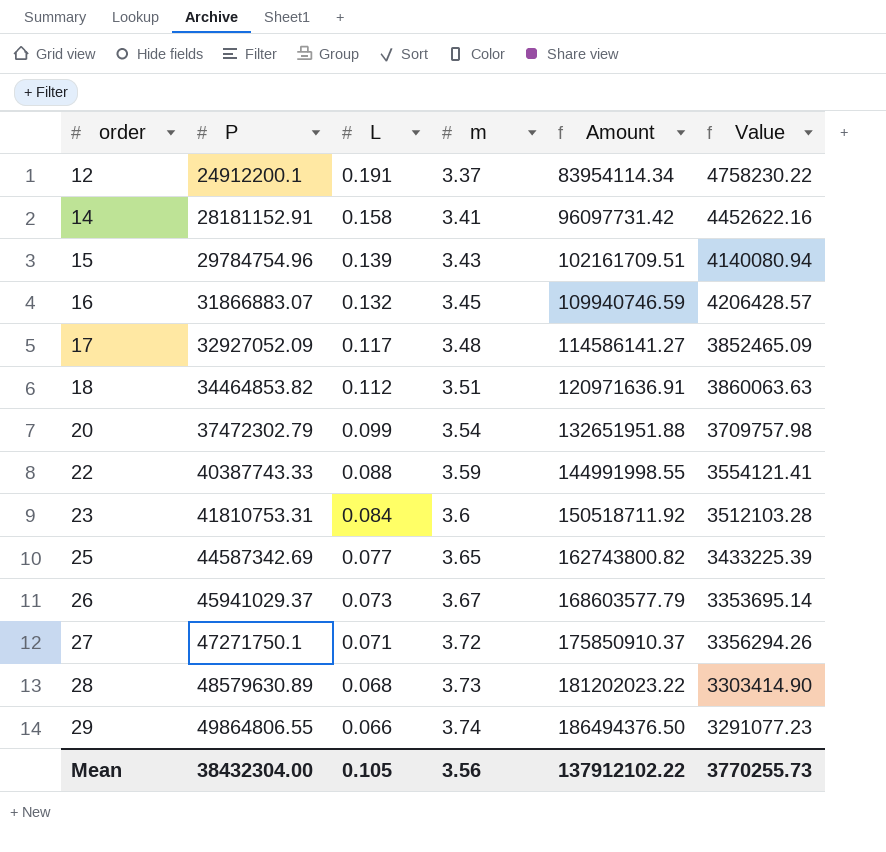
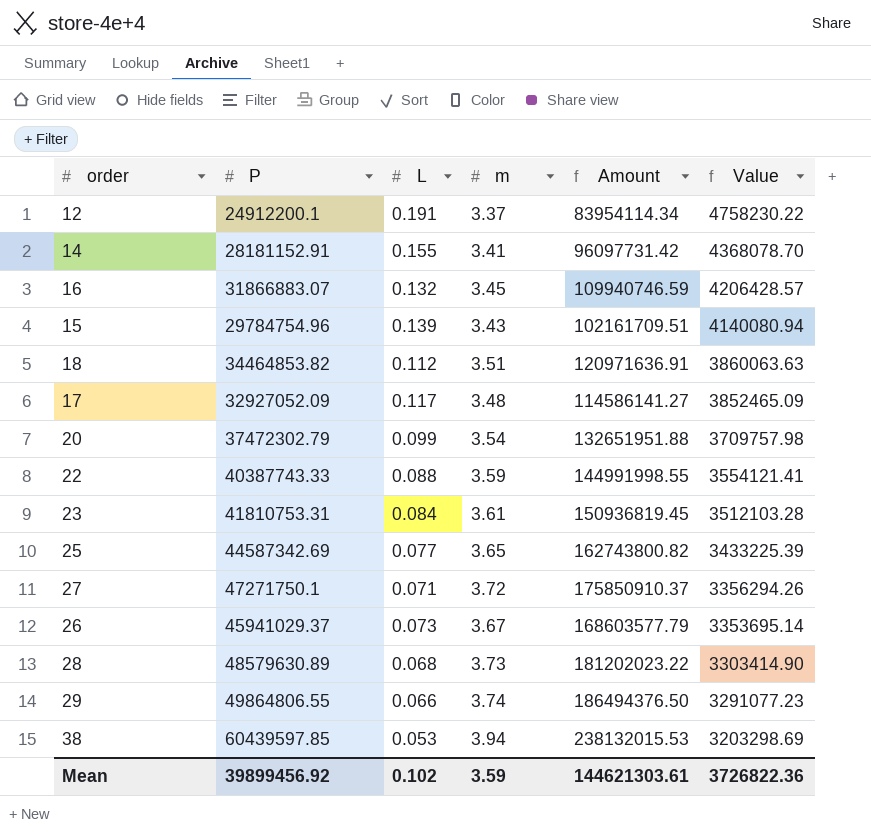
row order: order ascending -> Value descending
14 | L: 0.158 -> 0.155
14 | Value: 4452622.16 -> 4368078.70
23 | m: 3.6 -> 3.61
23 | Amount: 150518711.92 -> 150936819.45
row 38: none -> 60439597.85 | 0.053 | 3.94 | 238132015.53 | 3203298.69
Mean | P: 38432304.00 -> 39899456.92
Mean | L: 0.105 -> 0.102
Mean | m: 3.56 -> 3.59
Mean | Amount: 137912102.22 -> 144621303.61
Mean | Value: 3770255.73 -> 3726822.36

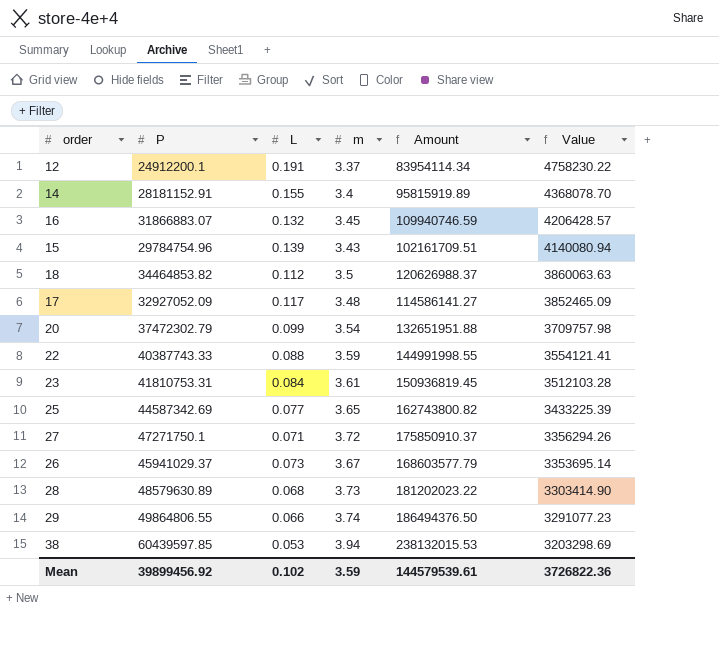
14 | m: 3.41 -> 3.4
14 | Amount: 96097731.42 -> 95815919.89
18 | m: 3.51 -> 3.5
18 | Amount: 120971636.91 -> 120626988.37
Mean | Amount: 144621303.61 -> 144579539.61

